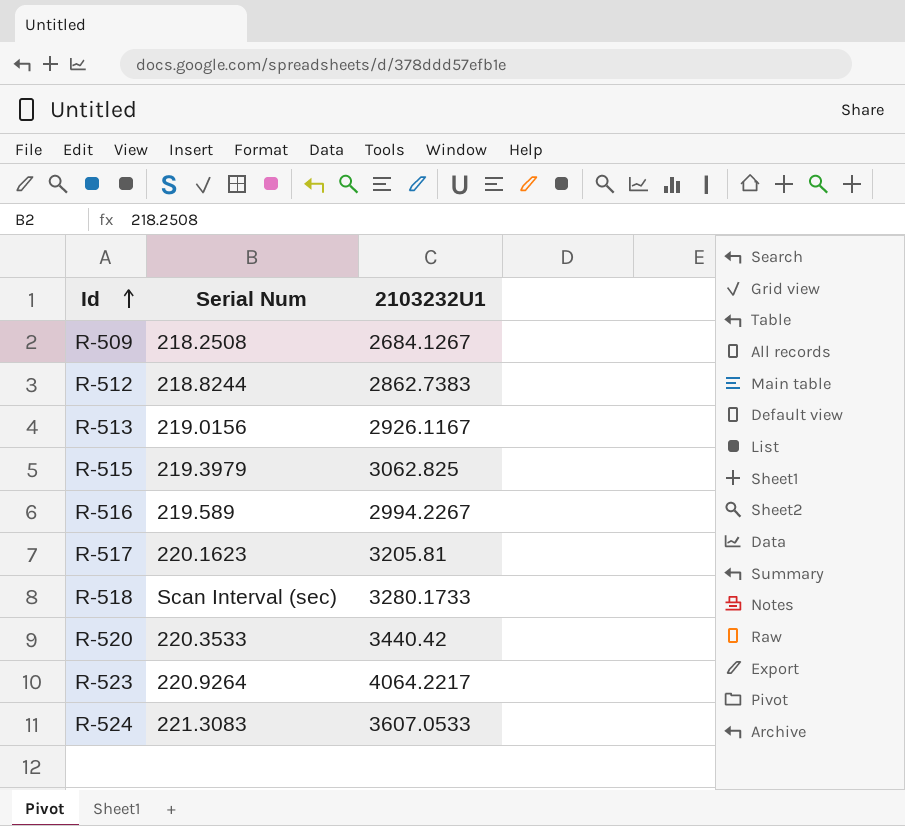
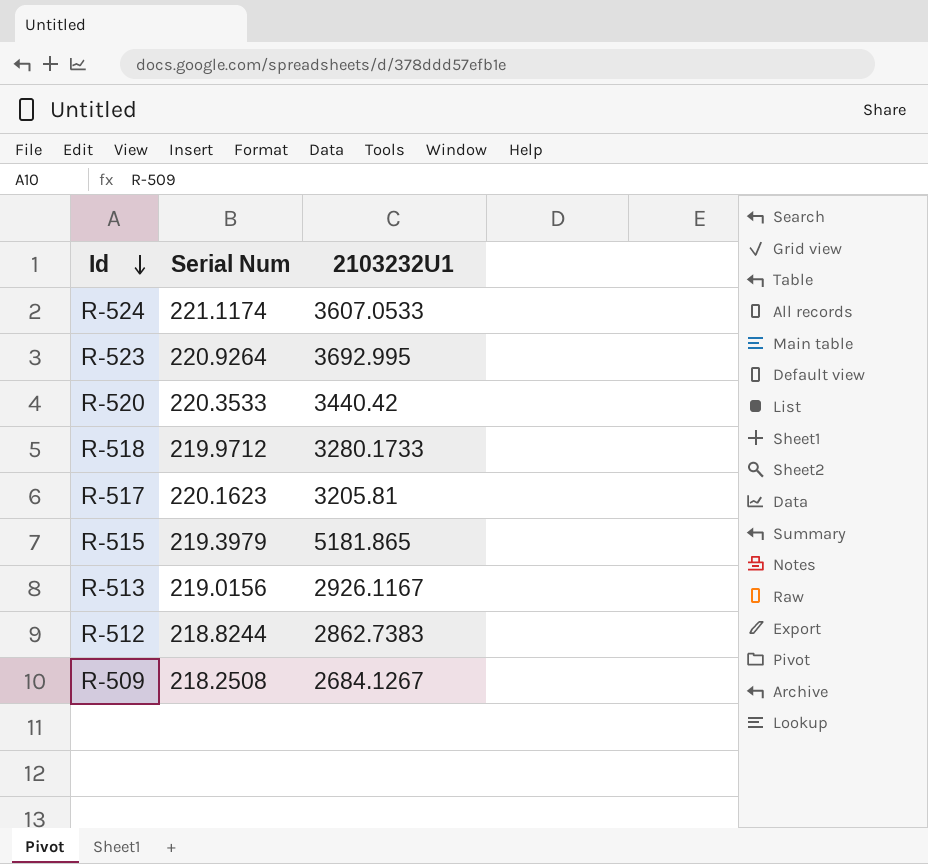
row order: Id ascending -> Id descending
row R-516: 219.589 | 2994.2267 -> none
R-524 | Serial Num: 221.3083 -> 221.1174
R-523 | 2103232U1: 4064.2217 -> 3692.995
R-518 | Serial Num: Scan Interval (sec) -> 219.9712
R-515 | 2103232U1: 3062.825 -> 5181.865

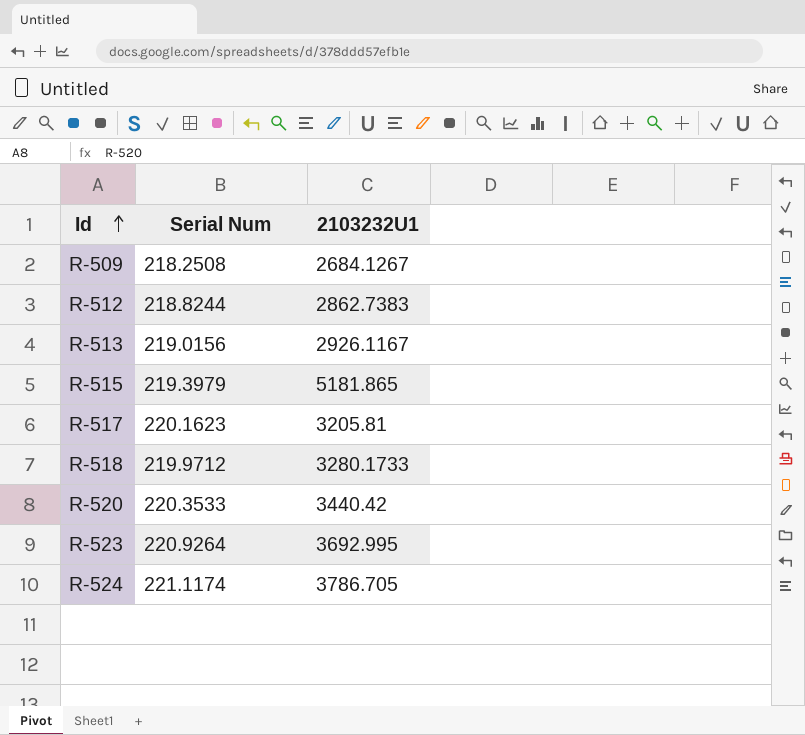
row order: Id descending -> Id ascending
R-524 | 2103232U1: 3607.0533 -> 3786.705

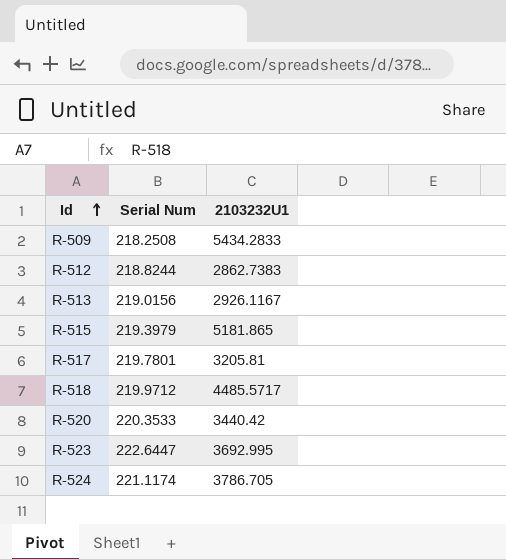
R-509 | 2103232U1: 2684.1267 -> 5434.2833
R-517 | Serial Num: 220.1623 -> 219.7801
R-518 | 2103232U1: 3280.1733 -> 4485.5717
R-523 | Serial Num: 220.9264 -> 222.6447

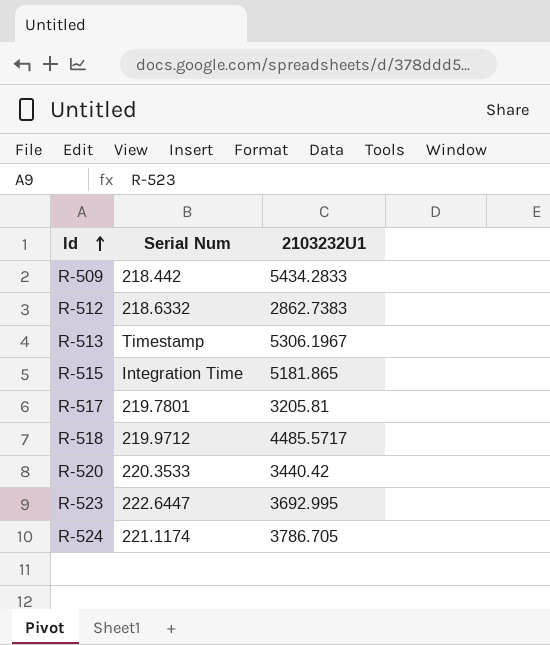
R-509 | Serial Num: 218.2508 -> 218.442
R-512 | Serial Num: 218.8244 -> 218.6332
R-513 | Serial Num: 219.0156 -> Timestamp
R-513 | 2103232U1: 2926.1167 -> 5306.1967
R-515 | Serial Num: 219.3979 -> Integration Time

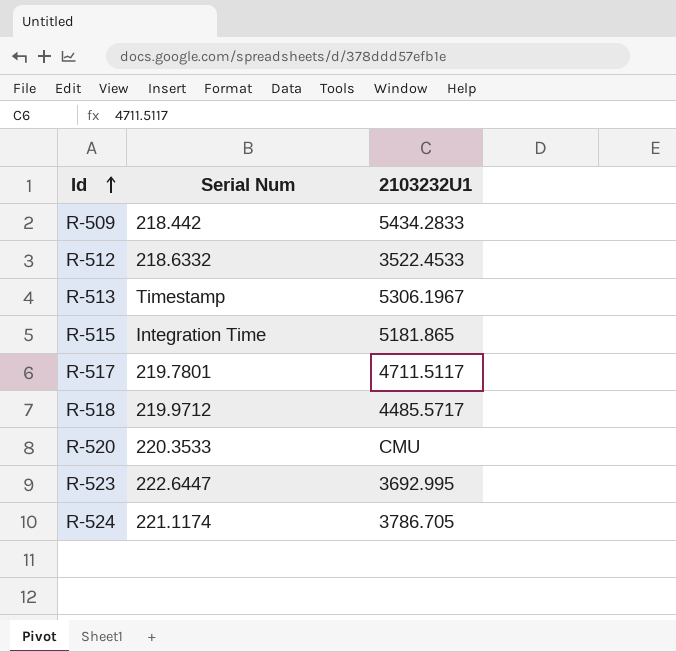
R-512 | 2103232U1: 2862.7383 -> 3522.4533
R-517 | 2103232U1: 3205.81 -> 4711.5117
R-520 | 2103232U1: 3440.42 -> CMU

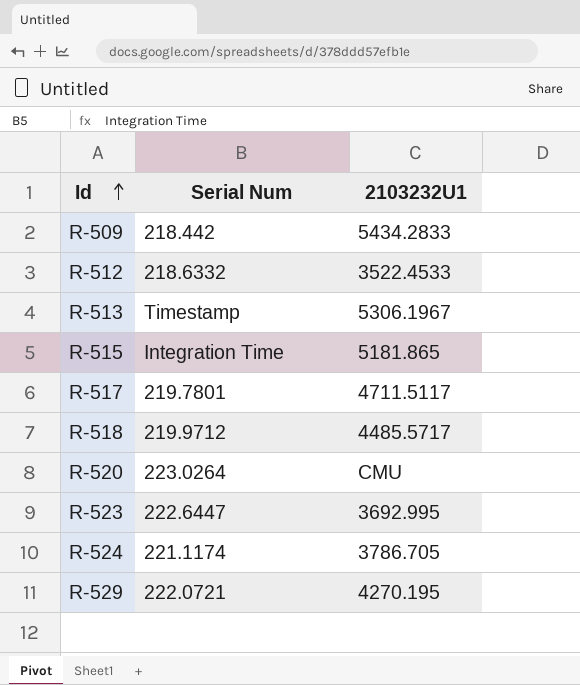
R-520 | Serial Num: 220.3533 -> 223.0264
row R-529: none -> 222.0721 | 4270.195

